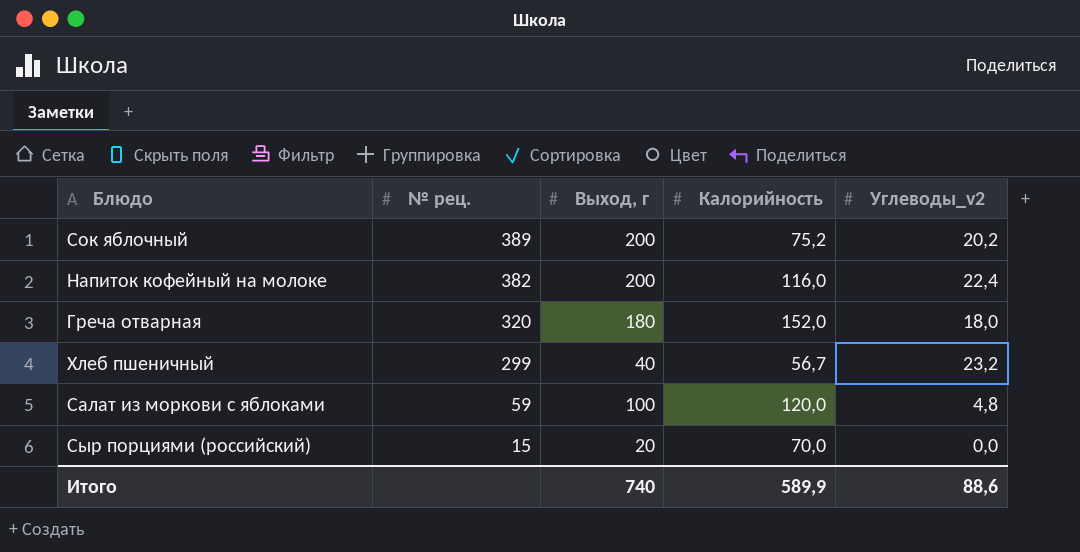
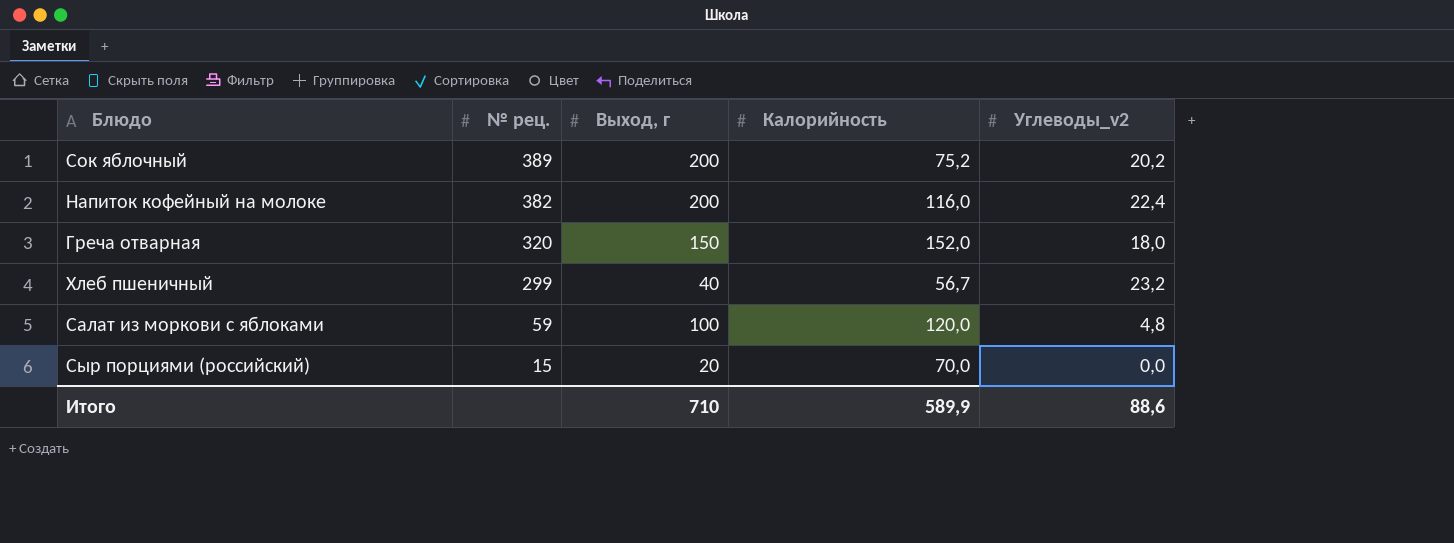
Греча отварная | Выход, г: 180 -> 150
Итого | Выход, г: 740 -> 710

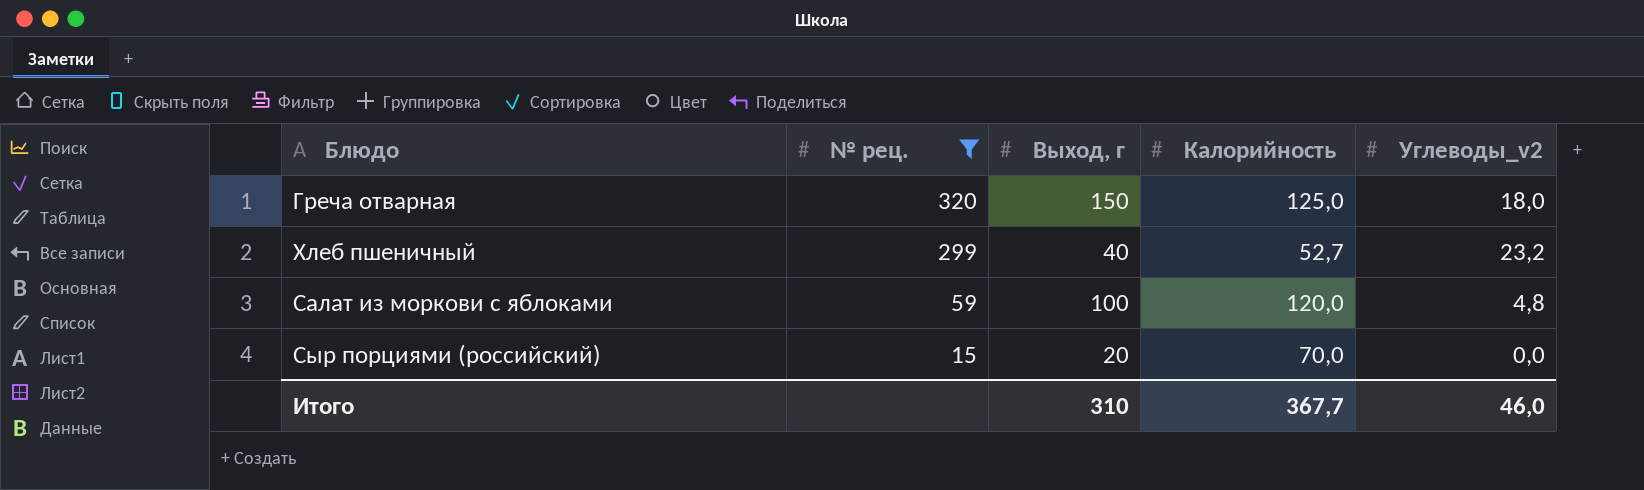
filter: none -> № рец. <= 320
Греча отварная | Калорийность: 152,0 -> 125,0
Хлеб пшеничный | Калорийность: 56,7 -> 52,7
Итого | Выход, г: 710 -> 310
Итого | Калорийность: 589,9 -> 367,7
Итого | Углеводы_v2: 88,6 -> 46,0

